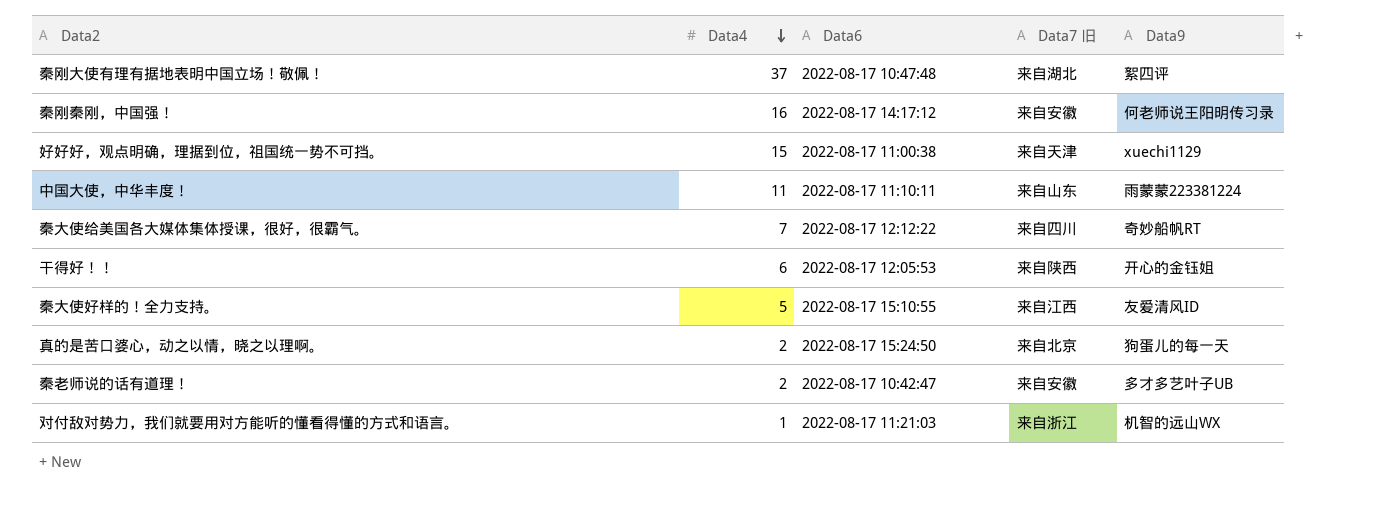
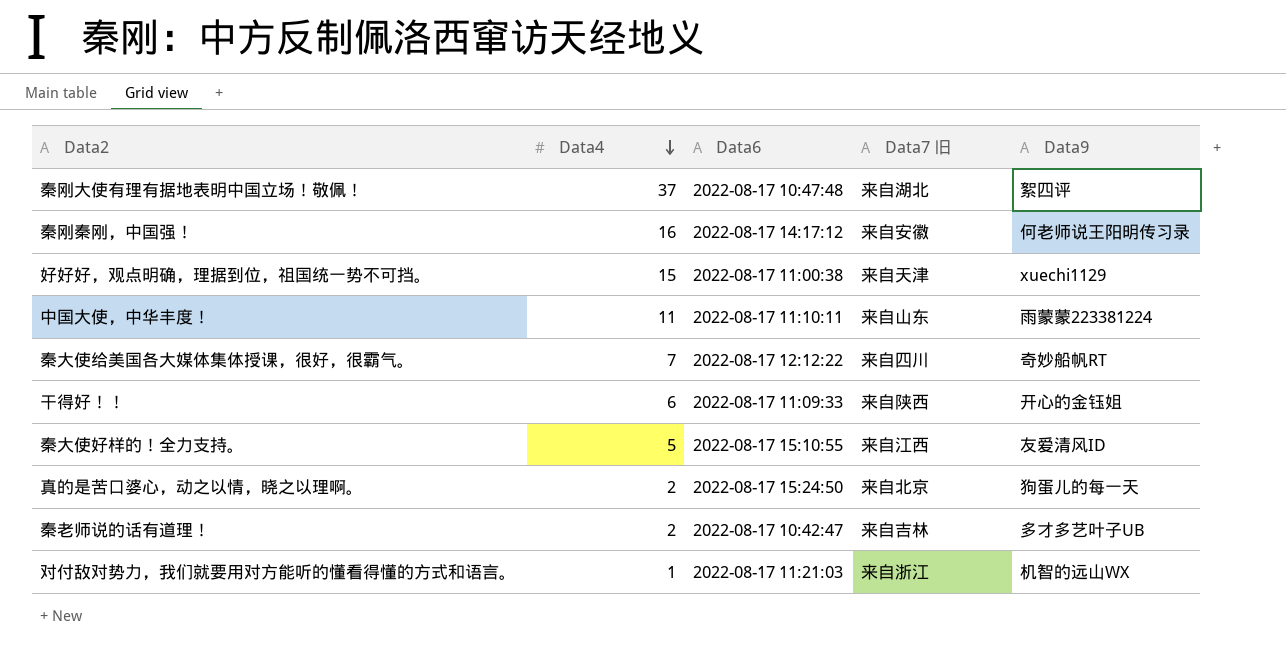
干得好！！ | Data6: 2022-08-17 12:05:53 -> 2022-08-17 11:09:33
秦老师说的话有道理！ | Data7 旧: 来自安徽 -> 来自吉林

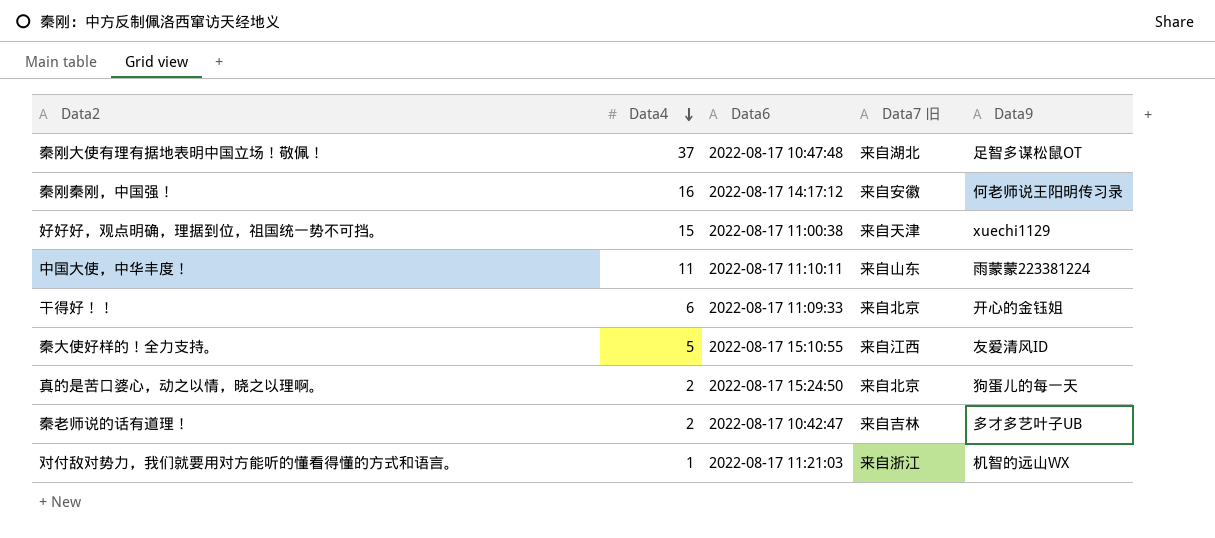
row 秦大使给美国各大媒体集体授课，很好，很霸气。: 7 | 2022-08-17 12:12:22 | 来自四川 | 奇妙船帆RT -> none
秦刚大使有理有据地表明中国立场！敬佩！ | Data9: 絮四评 -> 足智多谋松鼠OT
干得好！！ | Data7 旧: 来自陕西 -> 来自北京

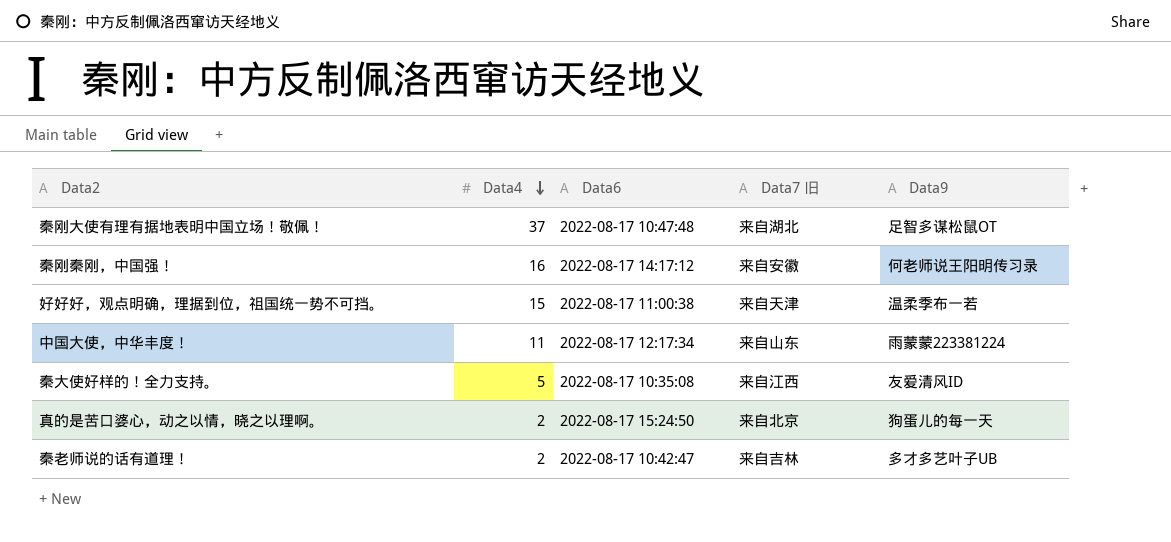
row 干得好！！: 6 | 2022-08-17 11:09:33 | 来自北京 | 开心的金钰姐 -> none
row 对付敌对势力，我们就要用对方能听的懂看得懂的方式和语言。: 1 | 2022-08-17 11:21:03 | 来自浙江 | 机智的远山WX -> none
好好好，观点明确，理据到位，祖国统一势不可挡。 | Data9: xuechi1129 -> 温柔季布一若
中国大使，中华丰度！ | Data6: 2022-08-17 11:10:11 -> 2022-08-17 12:17:34
秦大使好样的！全力支持。 | Data6: 2022-08-17 15:10:55 -> 2022-08-17 10:35:08

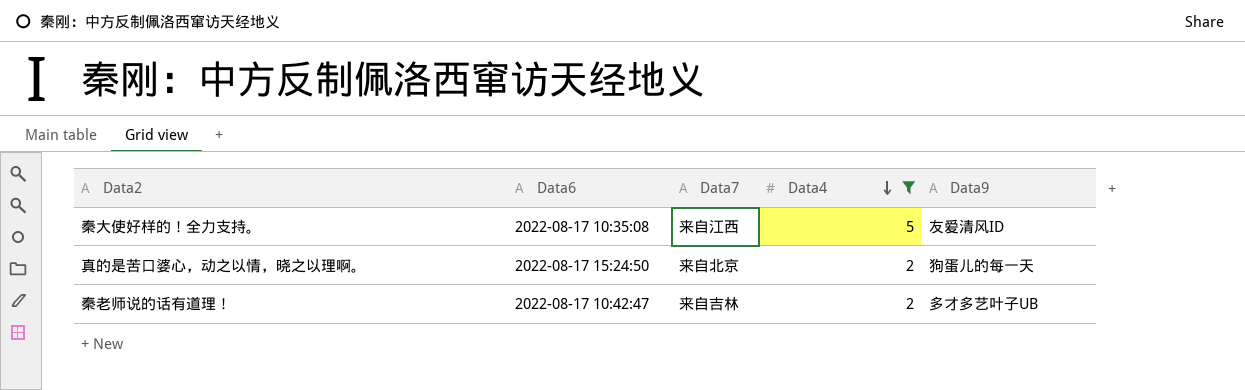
filter: none -> Data4 <= 5
column name: Data7 旧 -> Data7
column Data4 | position: 2 -> 4

